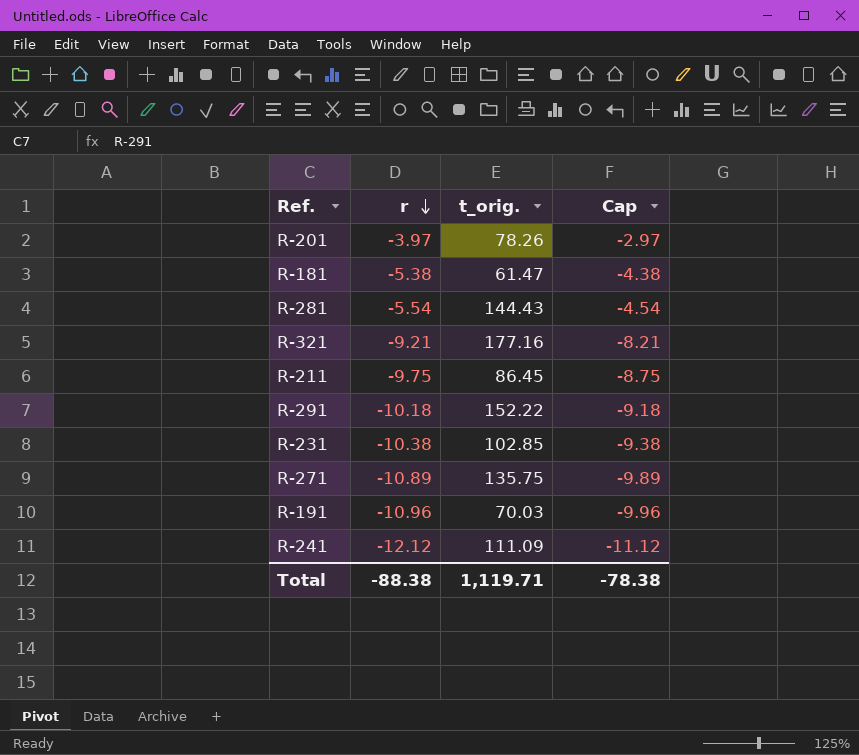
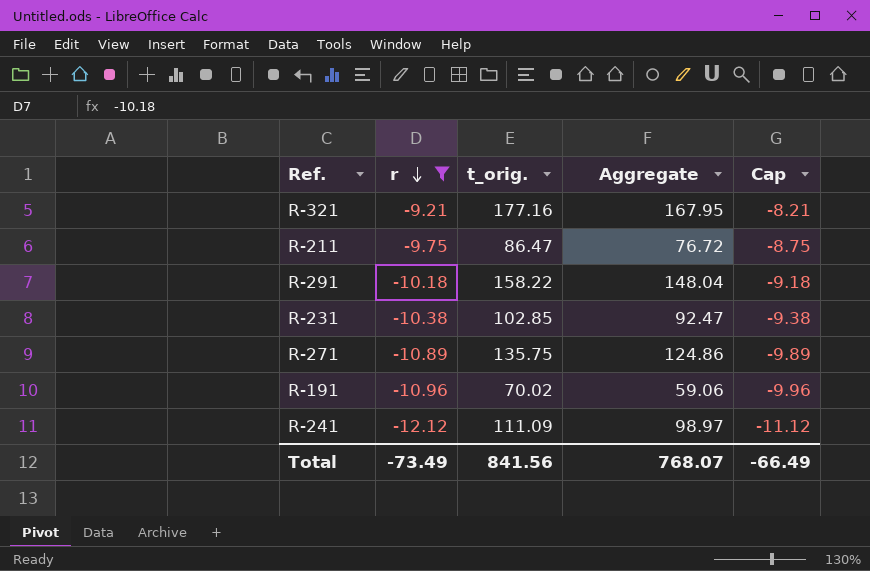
filter: none -> r <= -9.21
column Aggregate | formula: none -> [r] + [t_orig.]
R-211 | t_orig.: 86.45 -> 86.47
R-291 | t_orig.: 152.22 -> 158.22
R-191 | t_orig.: 70.03 -> 70.02
Total | r: -88.38 -> -73.49
Total | t_orig.: 1,119.71 -> 841.56
Total | Cap: -78.38 -> -66.49

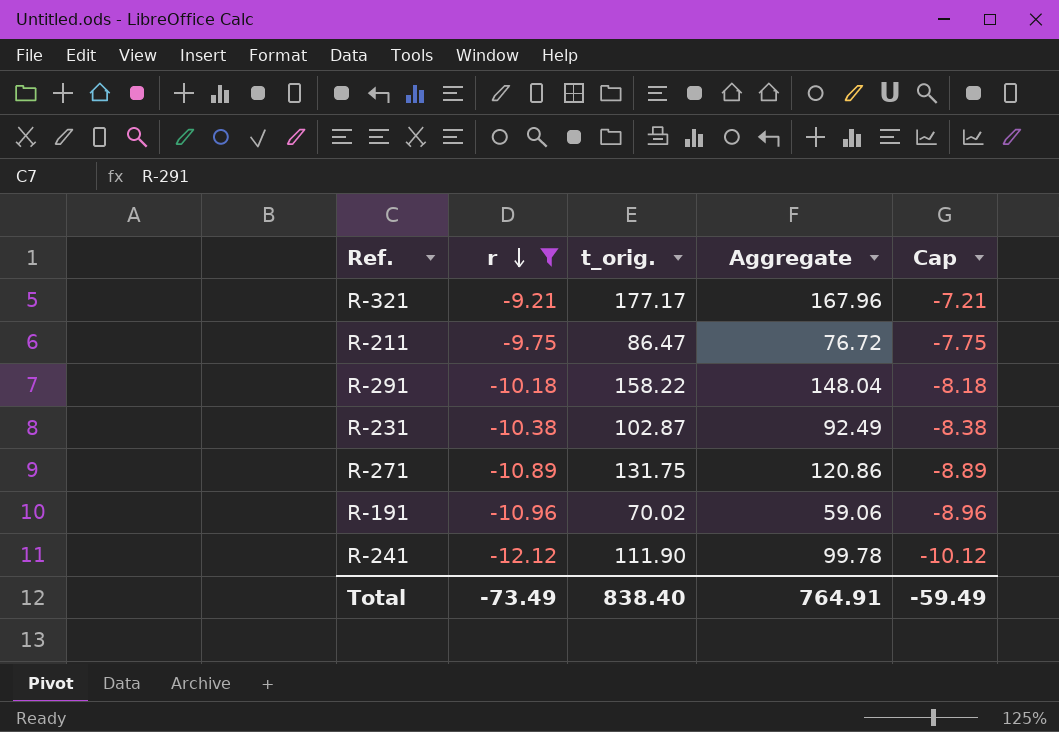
column Cap | formula: [r] + 1 -> [r] + 2
R-321 | t_orig.: 177.16 -> 177.17
R-321 | Aggregate: 167.95 -> 167.96
R-231 | t_orig.: 102.85 -> 102.87
R-231 | Aggregate: 92.47 -> 92.49
R-271 | t_orig.: 135.75 -> 131.75
R-271 | Aggregate: 124.86 -> 120.86
R-241 | t_orig.: 111.09 -> 111.90
R-241 | Aggregate: 98.97 -> 99.78
Total | t_orig.: 841.56 -> 838.40
Total | Aggregate: 768.07 -> 764.91
Total | Cap: -66.49 -> -59.49

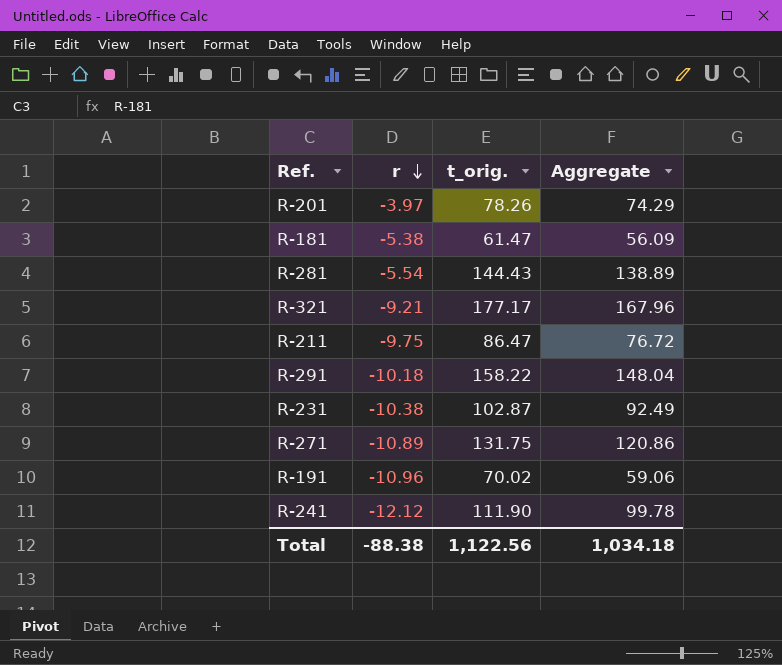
filter: r <= -9.21 -> none
column Cap | formula: [r] + 2 -> none
Total | r: -73.49 -> -88.38
Total | t_orig.: 838.40 -> 1,122.56
Total | Aggregate: 764.91 -> 1,034.18

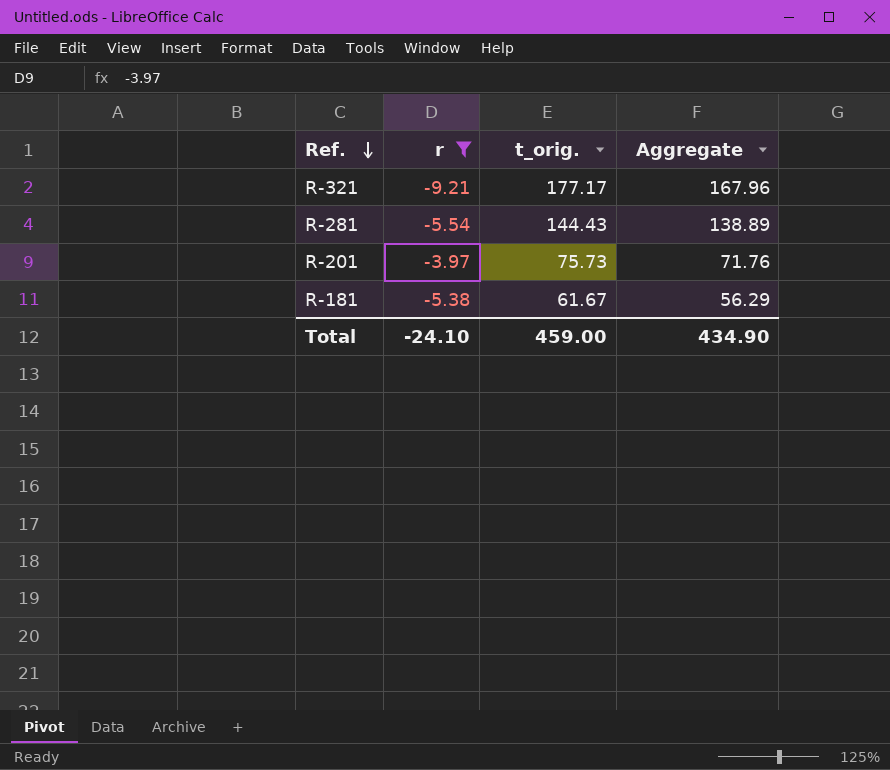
filter: none -> r >= -9.21
row order: r descending -> Ref. descending
R-201 | t_orig.: 78.26 -> 75.73
R-201 | Aggregate: 74.29 -> 71.76
R-181 | t_orig.: 61.47 -> 61.67
R-181 | Aggregate: 56.09 -> 56.29
Total | r: -88.38 -> -24.10
Total | t_orig.: 1,122.56 -> 459.00
Total | Aggregate: 1,034.18 -> 434.90

